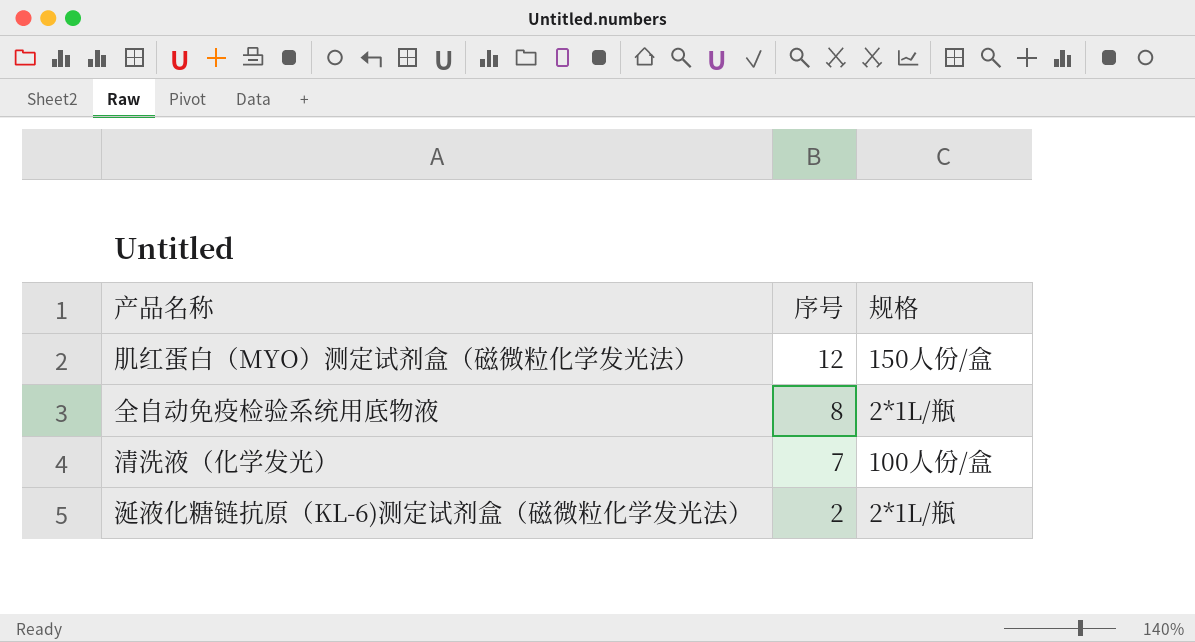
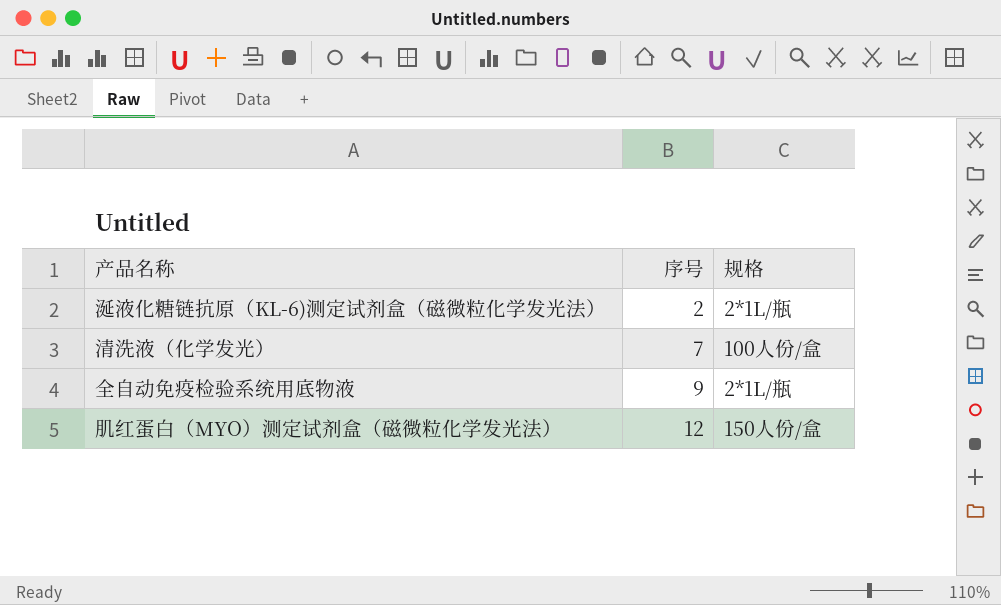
row order: 序号 descending -> 序号 ascending
全自动免疫检验系统用底物液 | 序号: 8 -> 9

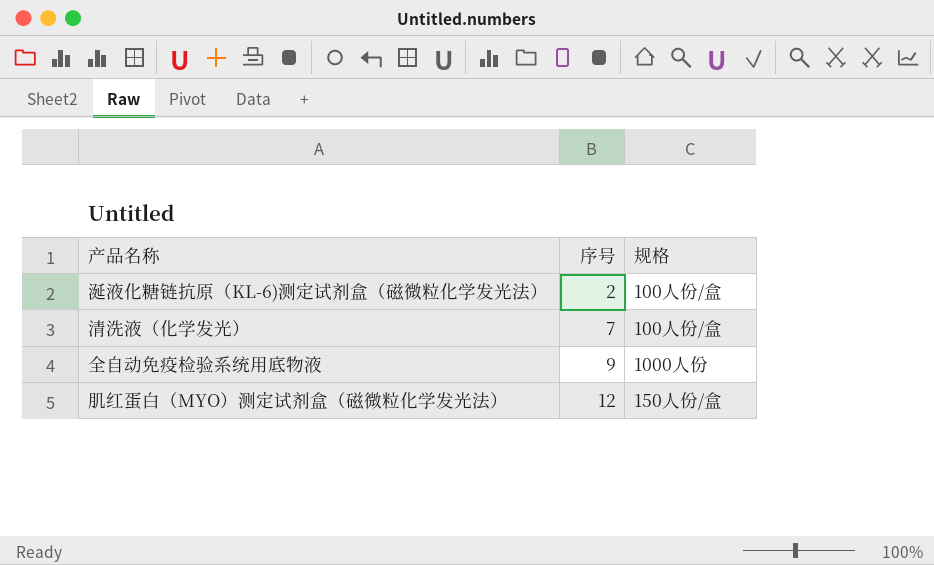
涎液化糖链抗原（KL-6)测定试剂盒（磁微粒化学发光法） | 规格: 2*1L/瓶 -> 100人份/盒
全自动免疫检验系统用底物液 | 规格: 2*1L/瓶 -> 1000人份

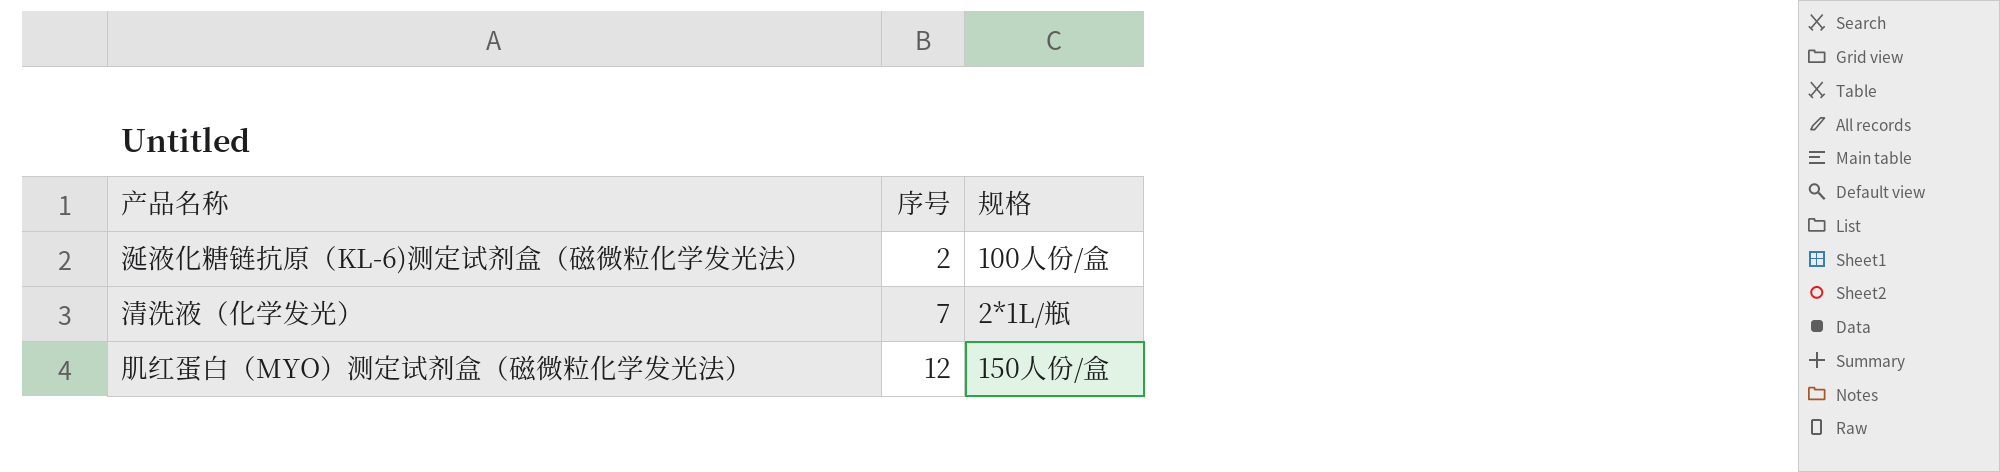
row 全自动免疫检验系统用底物液: 9 | 1000人份 -> none
清洗液（化学发光） | 规格: 100人份/盒 -> 2*1L/瓶

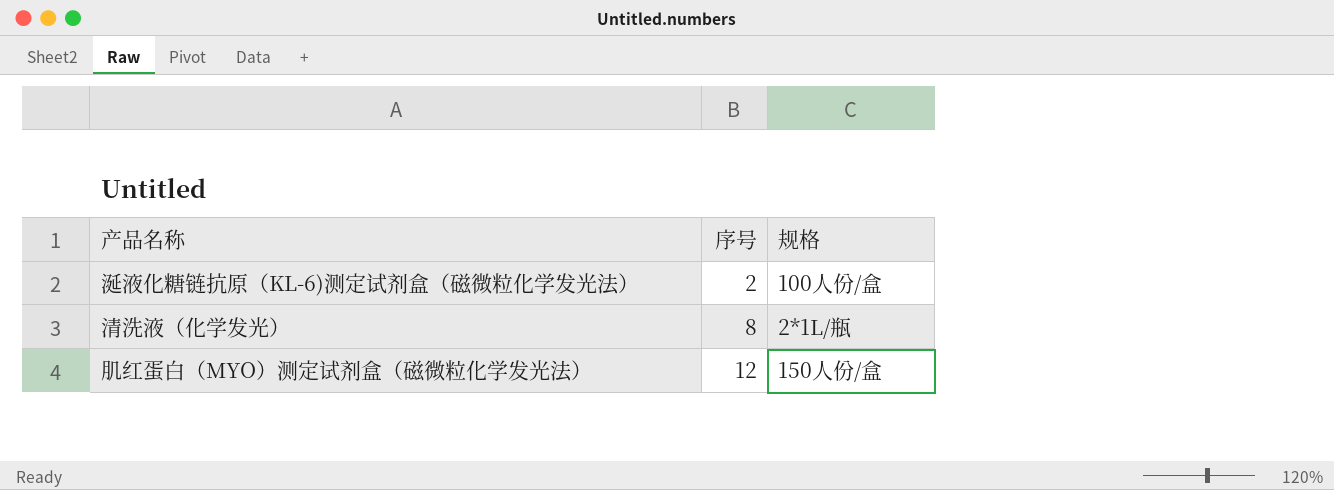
清洗液（化学发光） | 序号: 7 -> 8

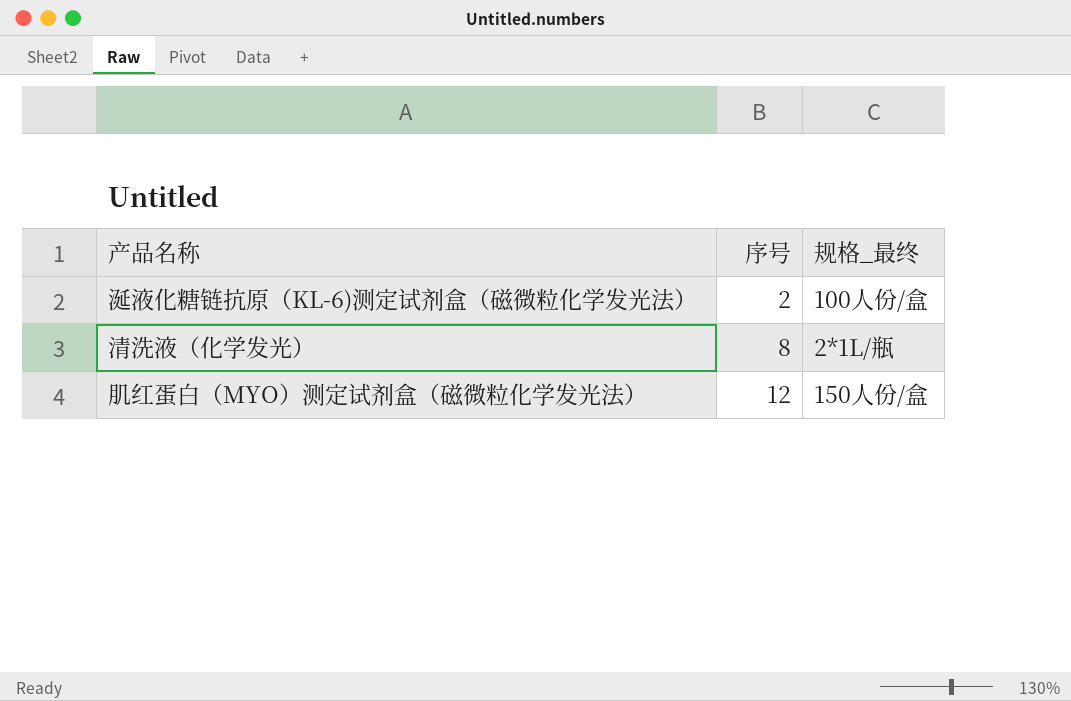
column name: 规格 -> 规格_最终

